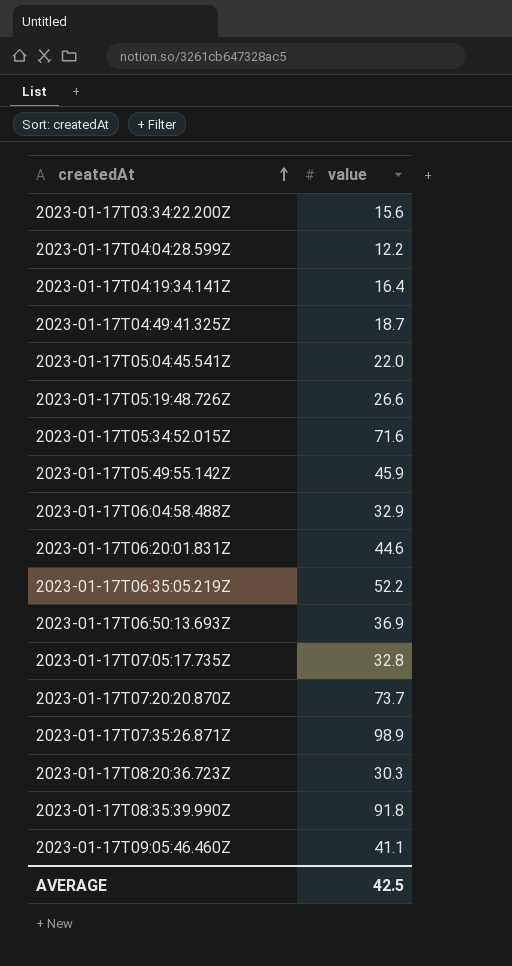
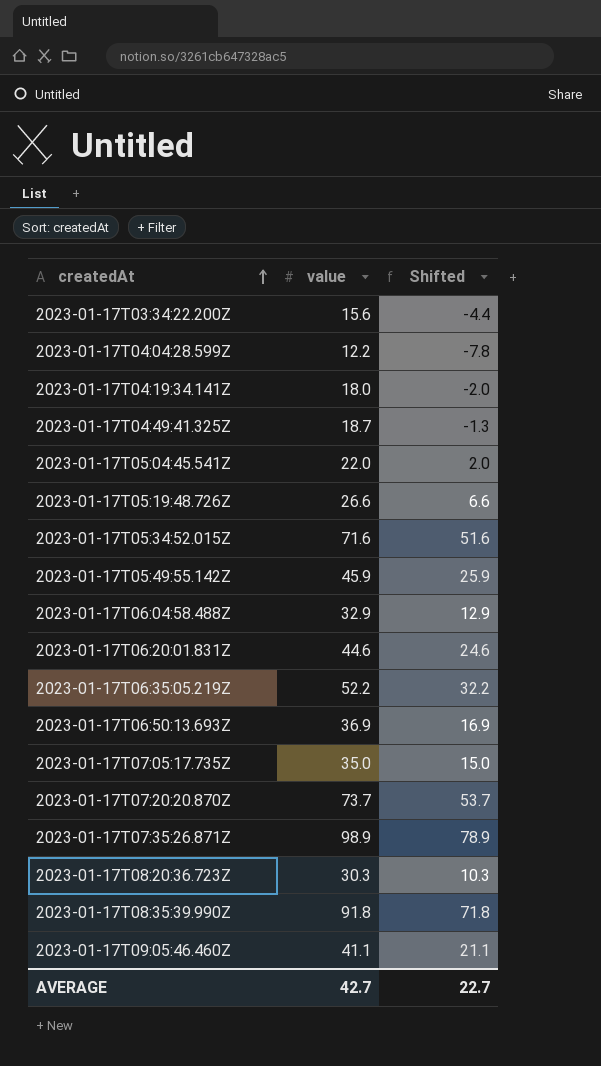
column Shifted | formula: none -> [value] - 20
2023-01-17T04:19:34.141Z | value: 16.4 -> 18.0
2023-01-17T07:05:17.735Z | value: 32.8 -> 35.0
AVERAGE | value: 42.5 -> 42.7

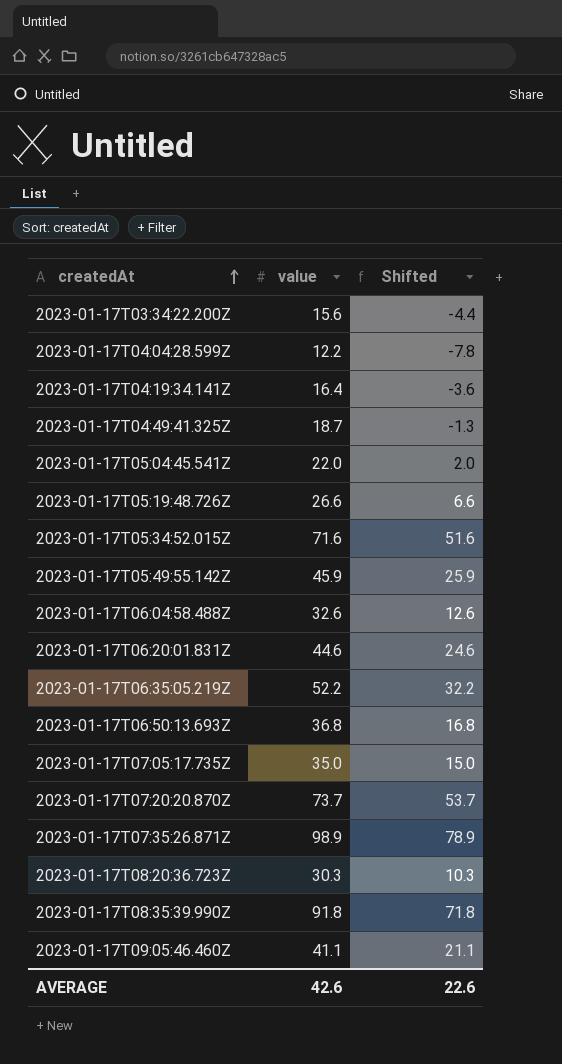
2023-01-17T04:19:34.141Z | value: 18.0 -> 16.4
2023-01-17T04:19:34.141Z | Shifted: -2.0 -> -3.6
2023-01-17T06:04:58.488Z | value: 32.9 -> 32.6
2023-01-17T06:04:58.488Z | Shifted: 12.9 -> 12.6
2023-01-17T06:50:13.693Z | value: 36.9 -> 36.8
2023-01-17T06:50:13.693Z | Shifted: 16.9 -> 16.8
AVERAGE | value: 42.7 -> 42.6
AVERAGE | Shifted: 22.7 -> 22.6

